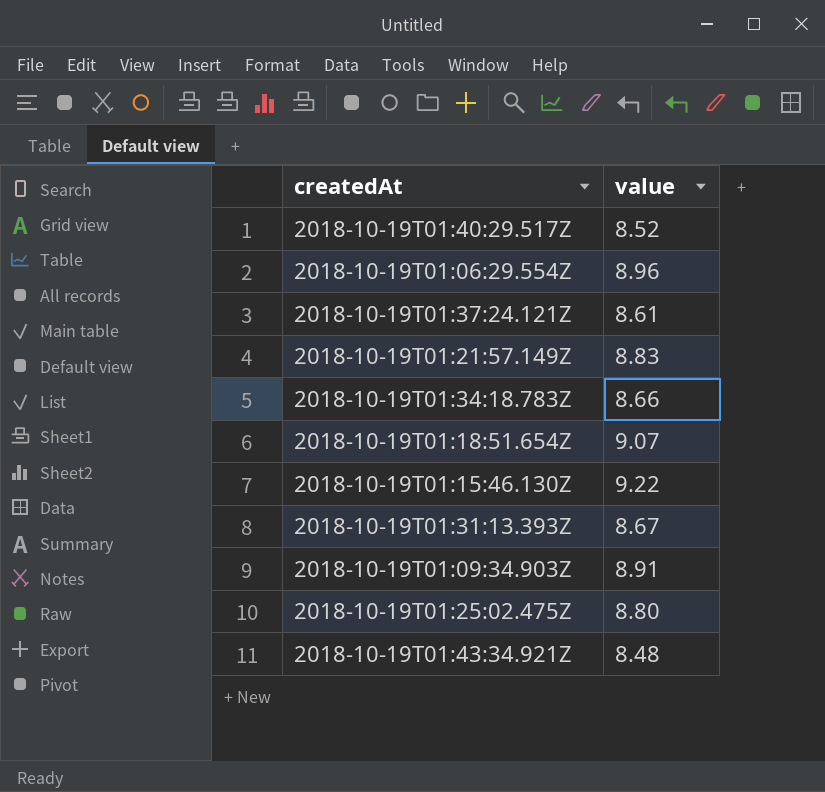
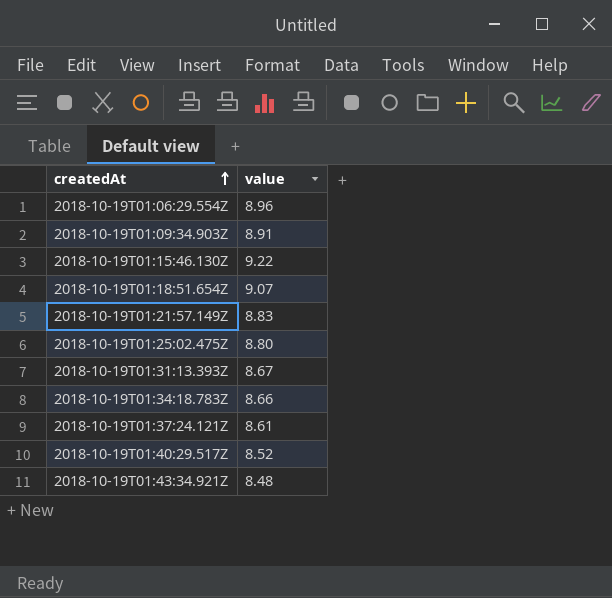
row order: none -> createdAt ascending

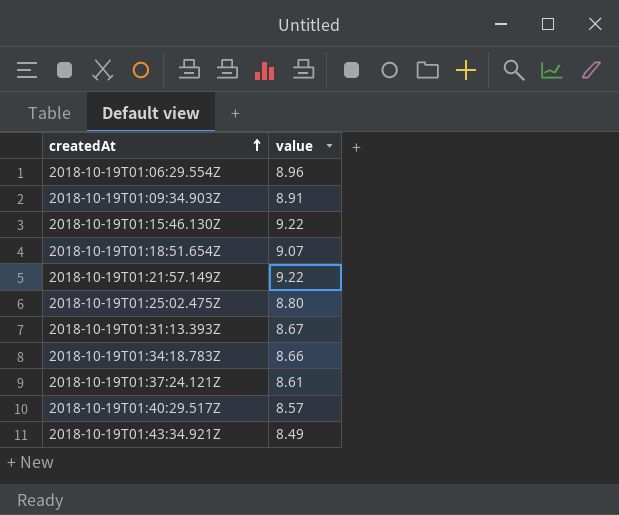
2018-10-19T01:21:57.149Z | value: 8.83 -> 9.22
2018-10-19T01:40:29.517Z | value: 8.52 -> 8.57
2018-10-19T01:43:34.921Z | value: 8.48 -> 8.49

